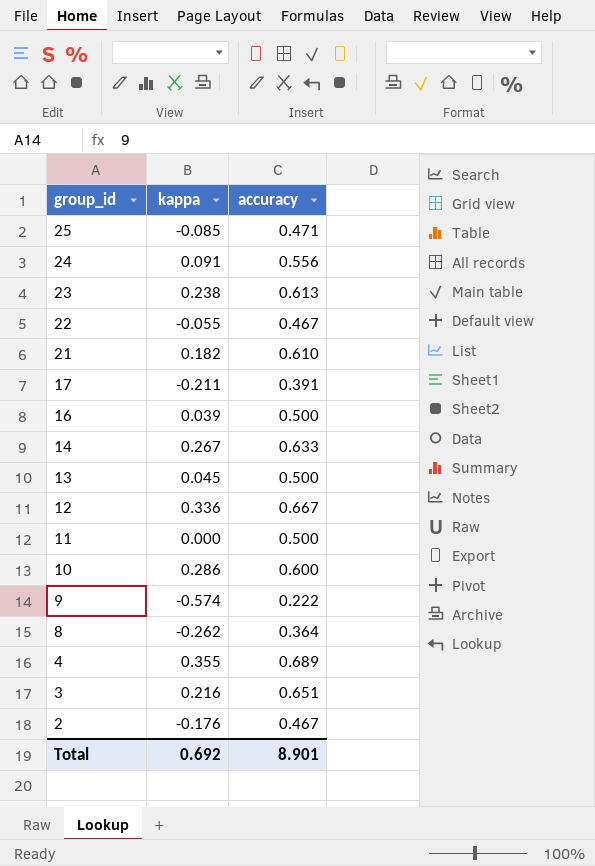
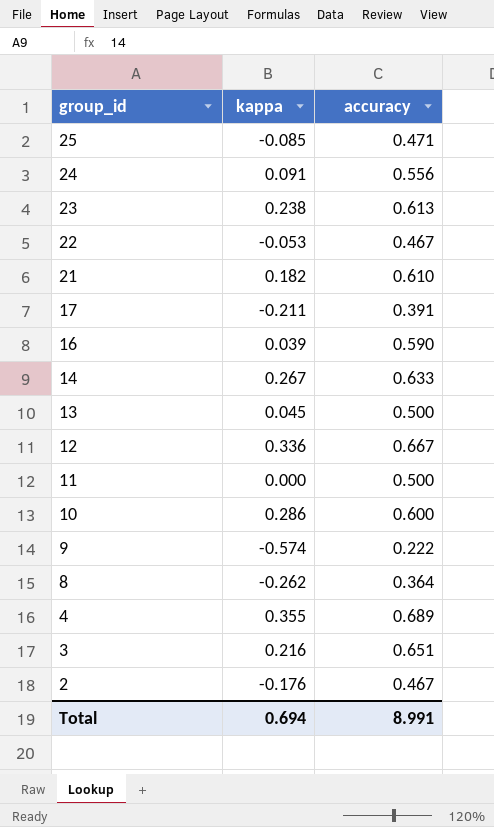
22 | kappa: -0.055 -> -0.053
16 | accuracy: 0.500 -> 0.590
Total | kappa: 0.692 -> 0.694
Total | accuracy: 8.901 -> 8.991

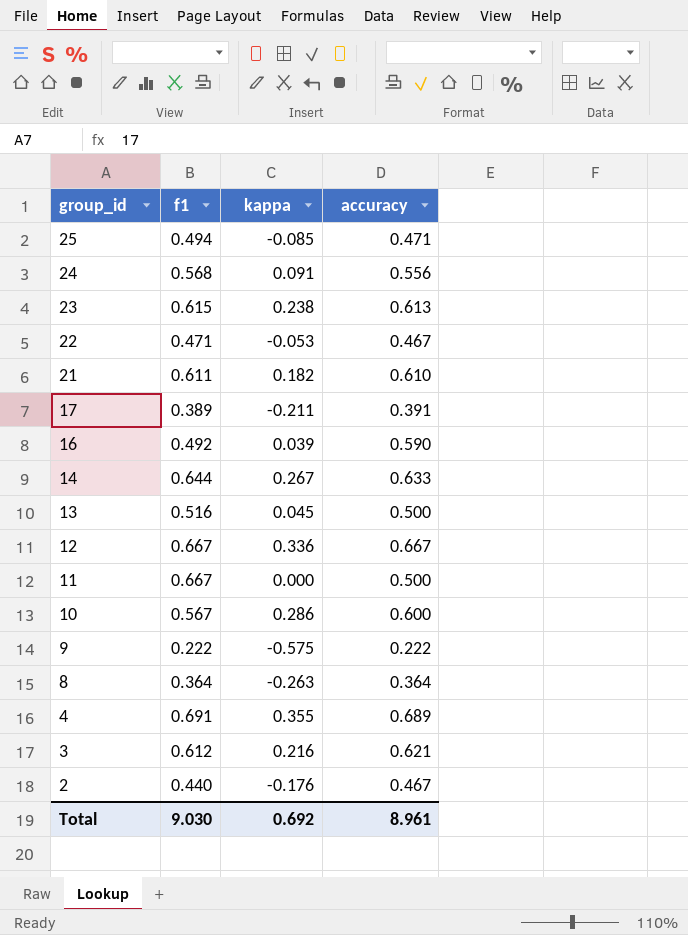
column f1 | position: none -> 2
9 | kappa: -0.574 -> -0.575
8 | kappa: -0.262 -> -0.263
3 | accuracy: 0.651 -> 0.621
Total | kappa: 0.694 -> 0.692
Total | accuracy: 8.991 -> 8.961

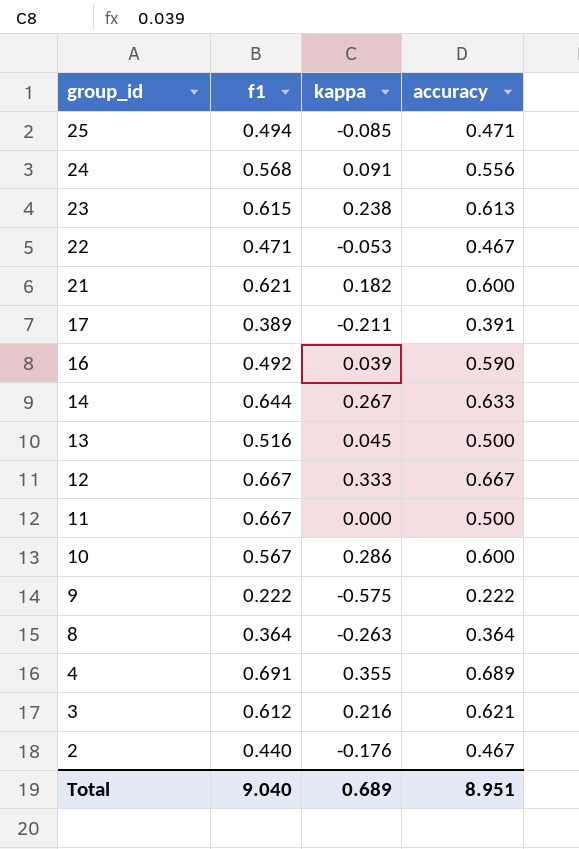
21 | f1: 0.611 -> 0.621
21 | accuracy: 0.610 -> 0.600
12 | kappa: 0.336 -> 0.333
Total | f1: 9.030 -> 9.040
Total | kappa: 0.692 -> 0.689
Total | accuracy: 8.961 -> 8.951

